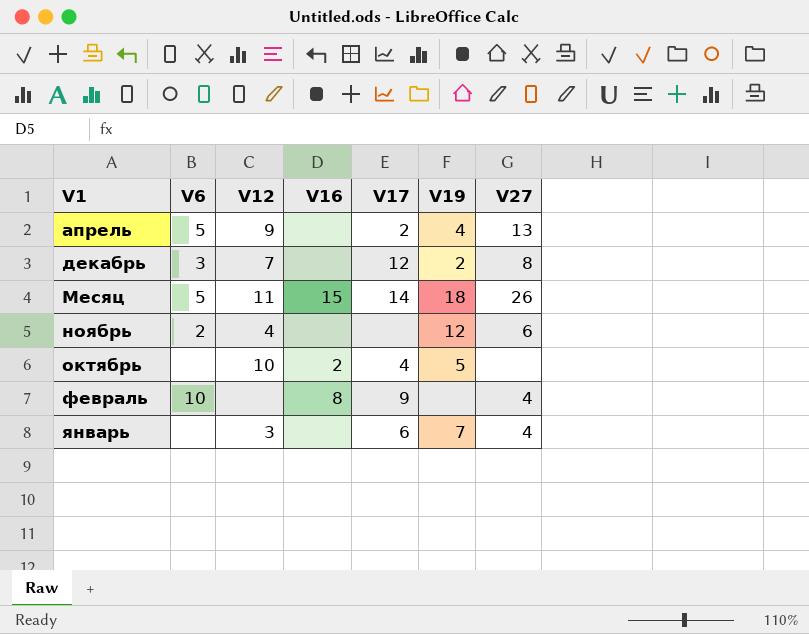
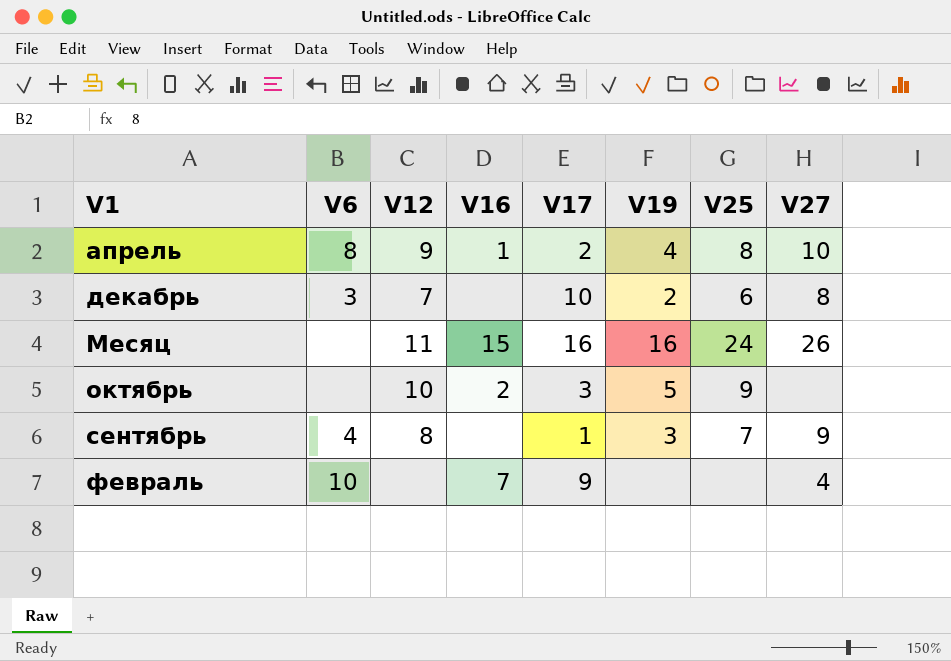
column V25 | position: none -> 7
row ноябрь: 2 | 4 | none | none | 12 | 6 -> none
row январь: none | 3 | none | 6 | 7 | 4 -> none
апрель | V6: 5 -> 8
апрель | V16: none -> 1
апрель | V27: 13 -> 10
декабрь | V17: 12 -> 10
Месяц | V6: 5 -> none
Месяц | V17: 14 -> 16
Месяц | V19: 18 -> 16
октябрь | V17: 4 -> 3
row сентябрь: none -> 4 | 8 | none | 1 | 3 | 7 | 9
февраль | V16: 8 -> 7

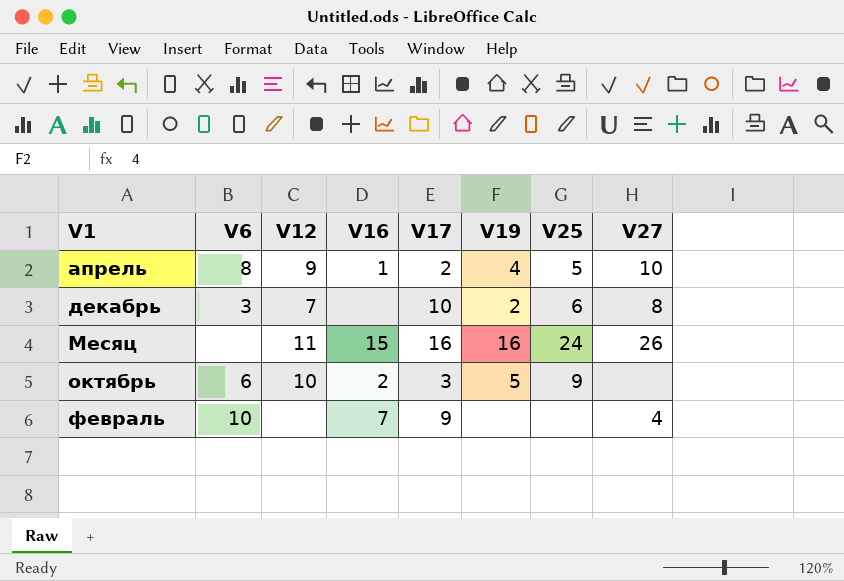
row сентябрь: 4 | 8 | none | 1 | 3 | 7 | 9 -> none
апрель | V25: 8 -> 5
октябрь | V6: none -> 6

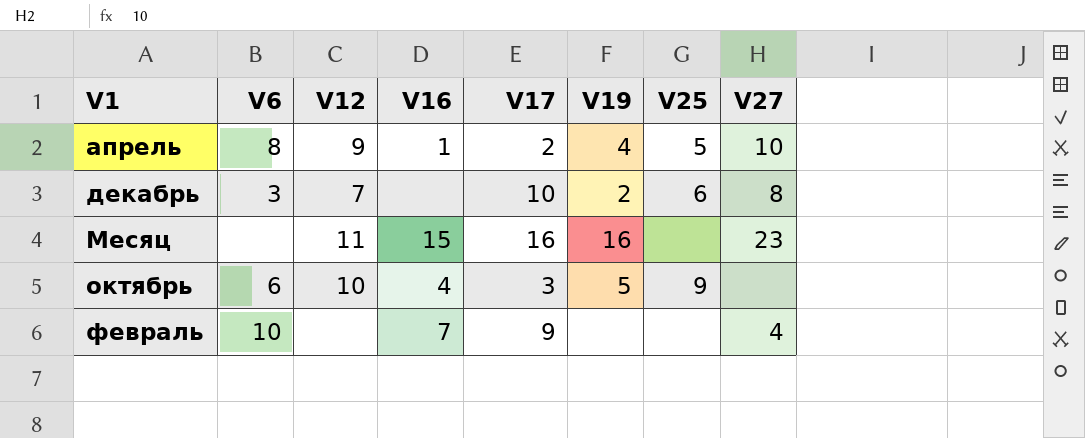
Месяц | V25: 24 -> none
Месяц | V27: 26 -> 23
октябрь | V16: 2 -> 4

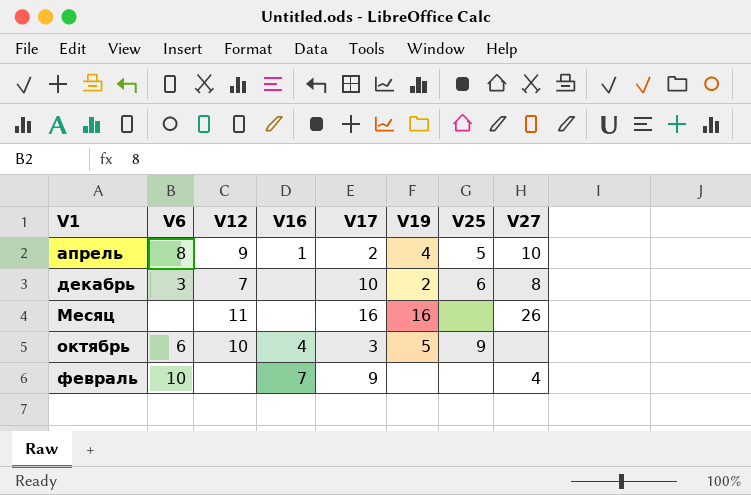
Месяц | V16: 15 -> none
Месяц | V27: 23 -> 26

